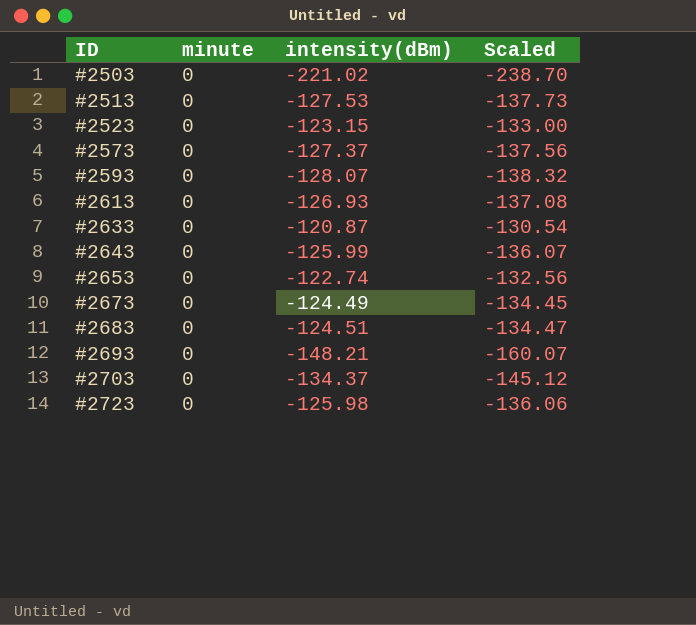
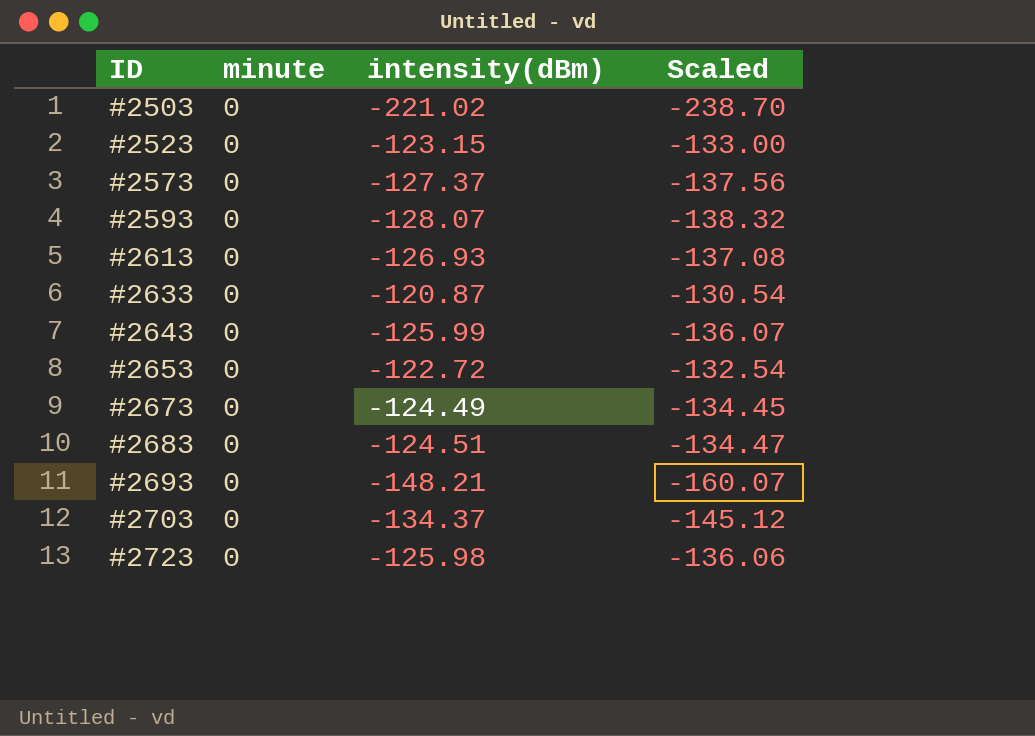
row #2513: 0 | -127.53 | -137.73 -> none
#2653 | intensity(dBm): -122.74 -> -122.72
#2653 | Scaled: -132.56 -> -132.54

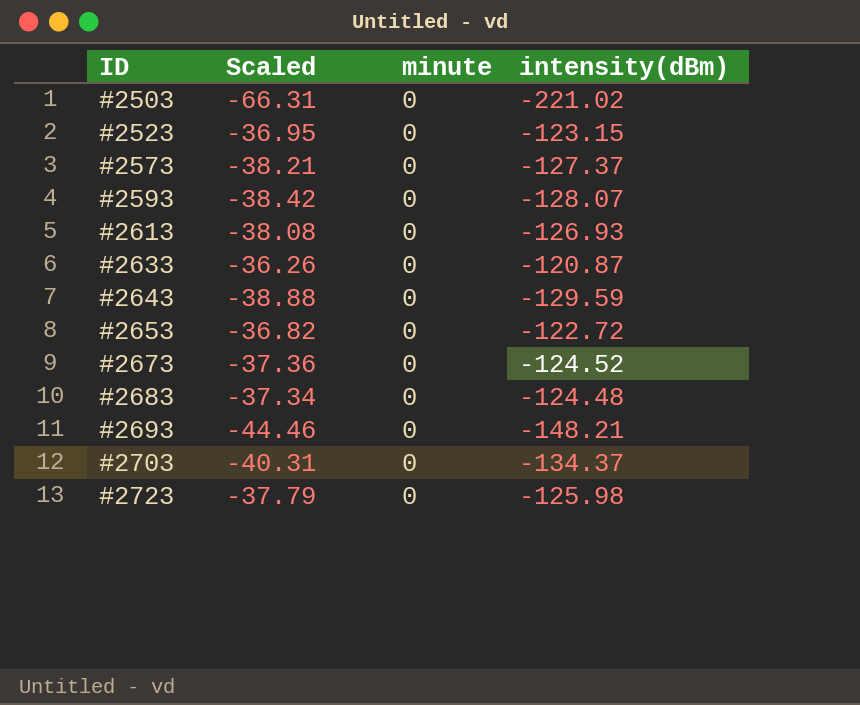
column Scaled | formula: [intensity(dBm)] * 1.08 -> [intensity(dBm)] * 0.3
column Scaled | position: 4 -> 2
#2643 | intensity(dBm): -125.99 -> -129.59
#2673 | intensity(dBm): -124.49 -> -124.52
#2683 | intensity(dBm): -124.51 -> -124.48

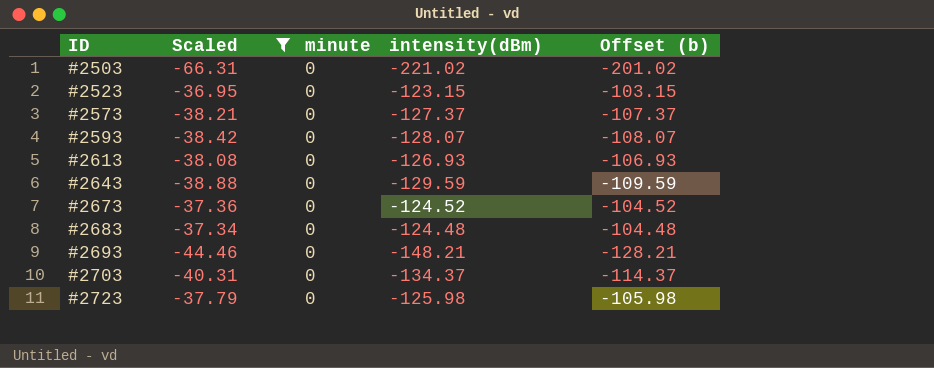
filter: none -> Scaled <= -36.95
column Offset (b) | formula: none -> [intensity(dBm)] + 20

